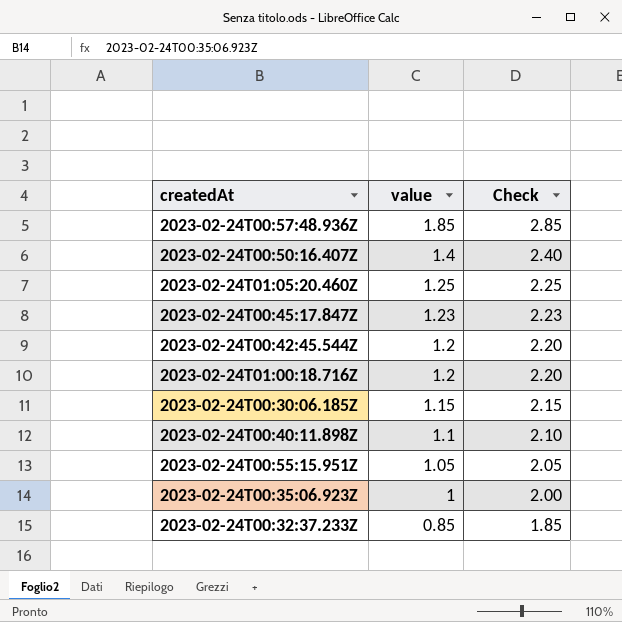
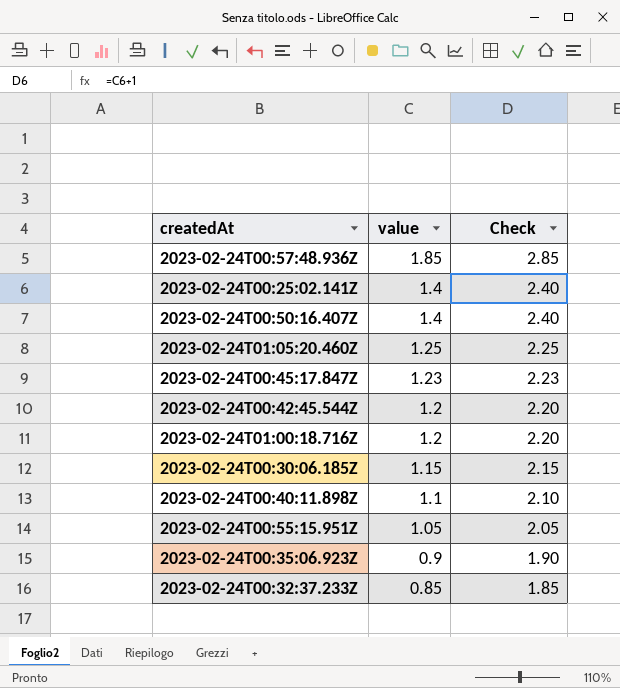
row 2023-02-24T00:25:02.141Z: none -> 1.4 | 2.40
2023-02-24T00:35:06.923Z | value: 1 -> 0.9
2023-02-24T00:35:06.923Z | Check: 2.00 -> 1.90

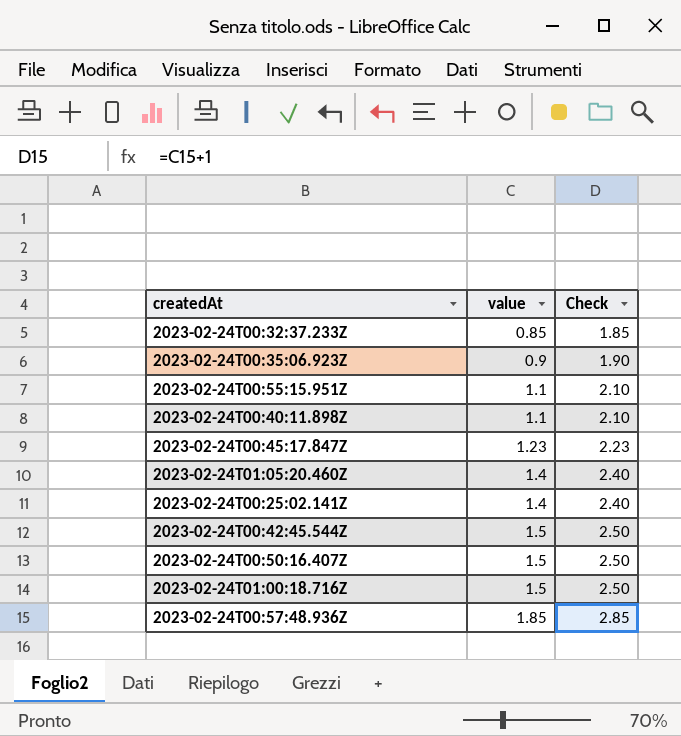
row order: value descending -> value ascending
row 2023-02-24T00:30:06.185Z: 1.15 | 2.15 -> none
2023-02-24T00:55:15.951Z | value: 1.05 -> 1.1
2023-02-24T00:55:15.951Z | Check: 2.05 -> 2.10
2023-02-24T01:05:20.460Z | value: 1.25 -> 1.4
2023-02-24T01:05:20.460Z | Check: 2.25 -> 2.40
2023-02-24T00:42:45.544Z | value: 1.2 -> 1.5
2023-02-24T00:42:45.544Z | Check: 2.20 -> 2.50
2023-02-24T00:50:16.407Z | value: 1.4 -> 1.5
2023-02-24T00:50:16.407Z | Check: 2.40 -> 2.50
2023-02-24T01:00:18.716Z | value: 1.2 -> 1.5
2023-02-24T01:00:18.716Z | Check: 2.20 -> 2.50

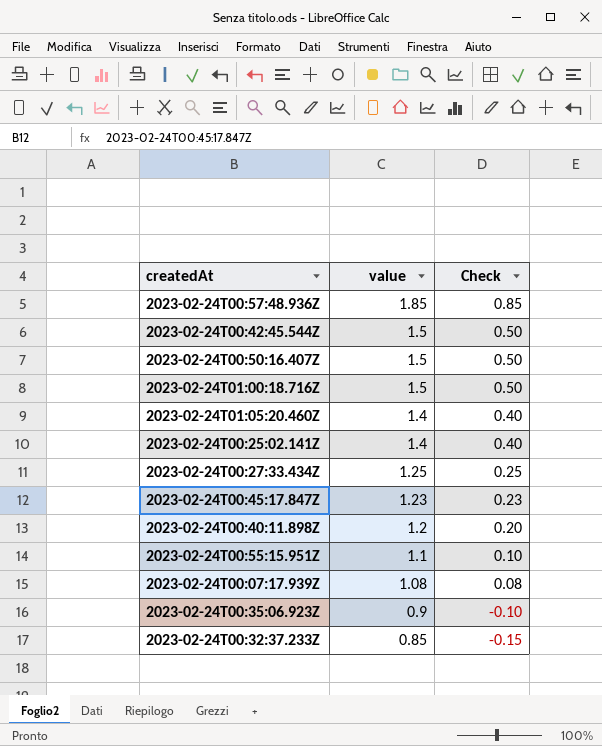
row order: value ascending -> value descending
column Check | formula: [value] + 1 -> [value] - 1
row 2023-02-24T00:27:33.434Z: none -> 1.25 | 0.25
2023-02-24T00:40:11.898Z | value: 1.1 -> 1.2
row 2023-02-24T00:07:17.939Z: none -> 1.08 | 0.08

